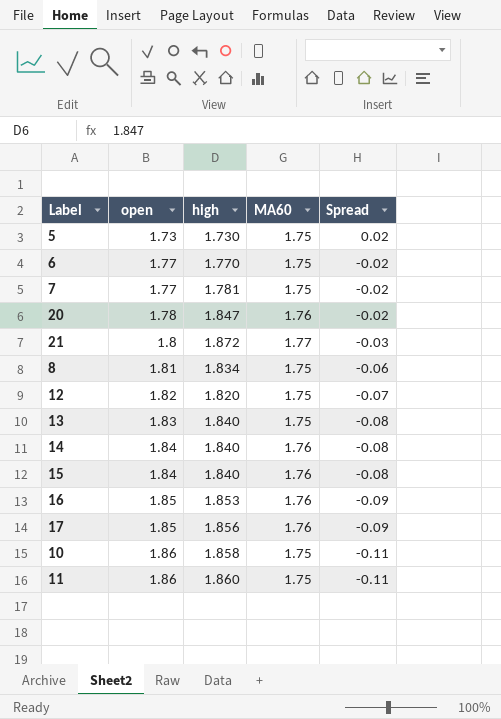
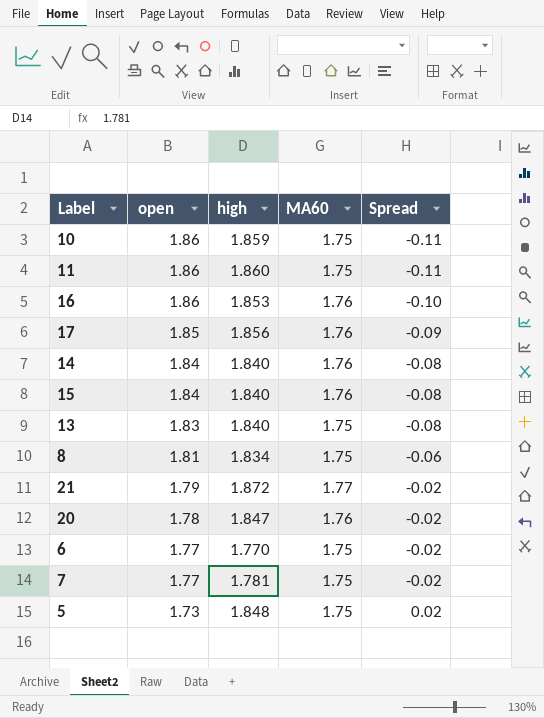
row order: open ascending -> open descending
row 12: 1.82 | 1.820 | 1.75 | -0.07 -> none
10 | high: 1.858 -> 1.859
16 | open: 1.85 -> 1.86
16 | Spread: -0.09 -> -0.10
21 | open: 1.8 -> 1.79
21 | Spread: -0.03 -> -0.02
5 | high: 1.730 -> 1.848

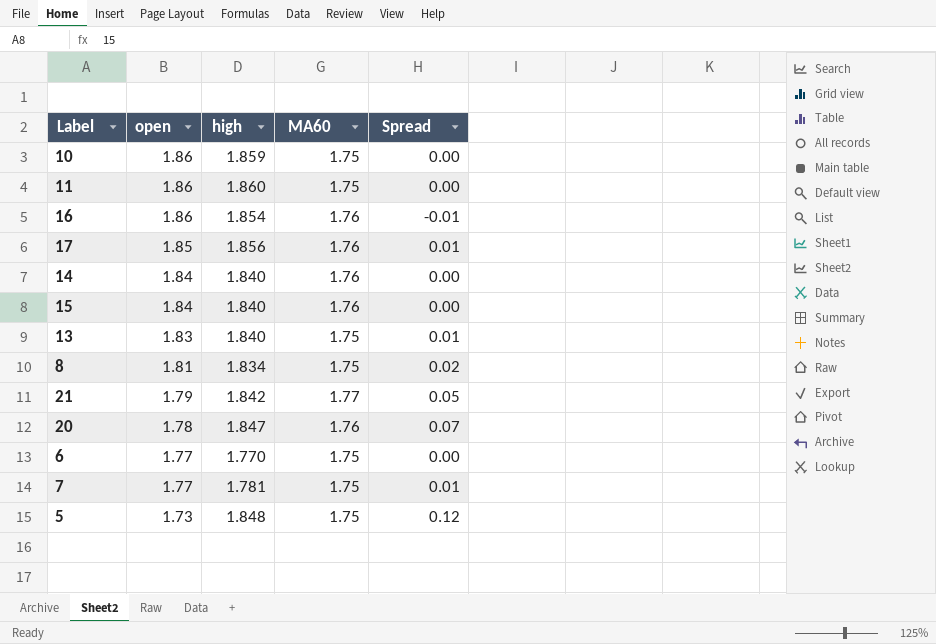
column Spread | formula: [MA60] - [open] -> [high] - [open]
16 | high: 1.853 -> 1.854
21 | high: 1.872 -> 1.842

